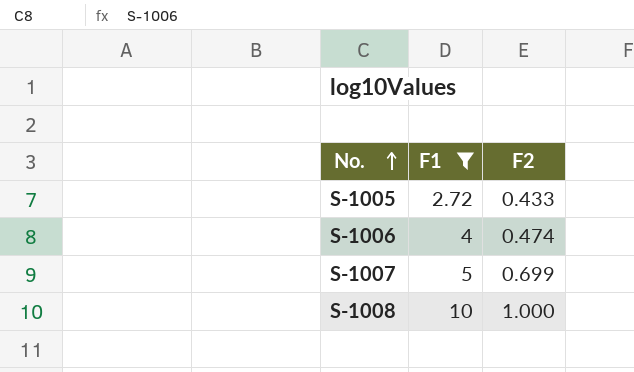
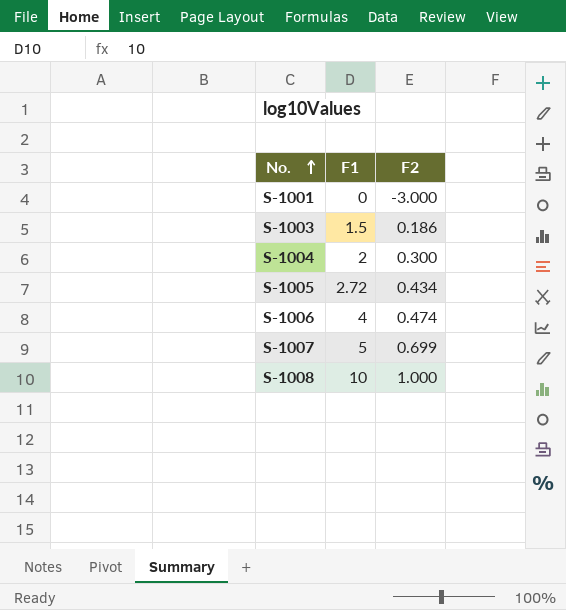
filter: F1 >= 2.72 -> none
S-1005 | F2: 0.433 -> 0.434

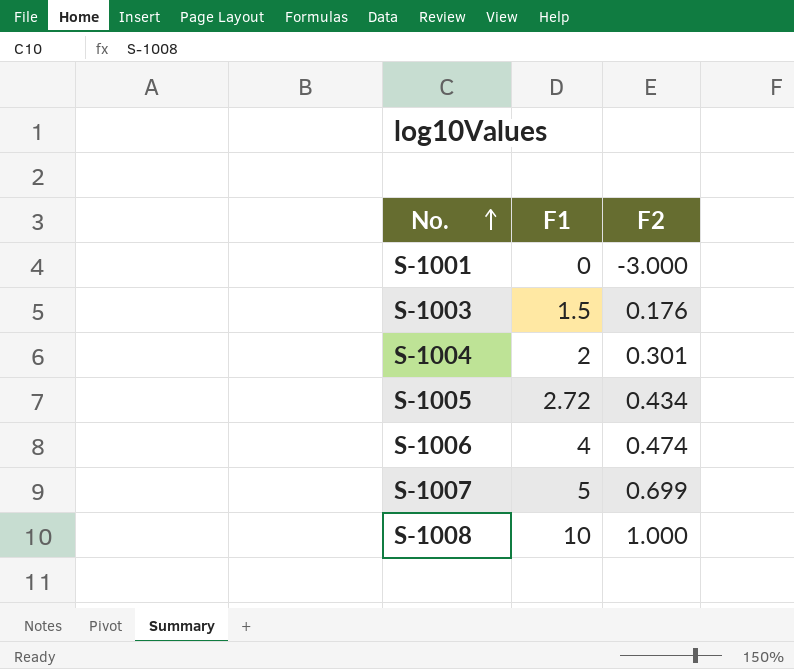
S-1003 | F2: 0.186 -> 0.176
S-1004 | F2: 0.300 -> 0.301

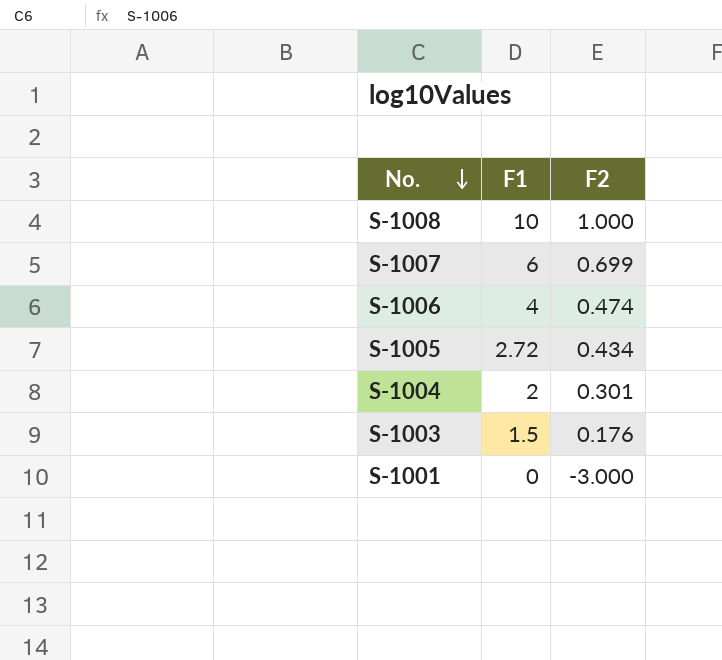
row order: No. ascending -> No. descending
S-1007 | F1: 5 -> 6

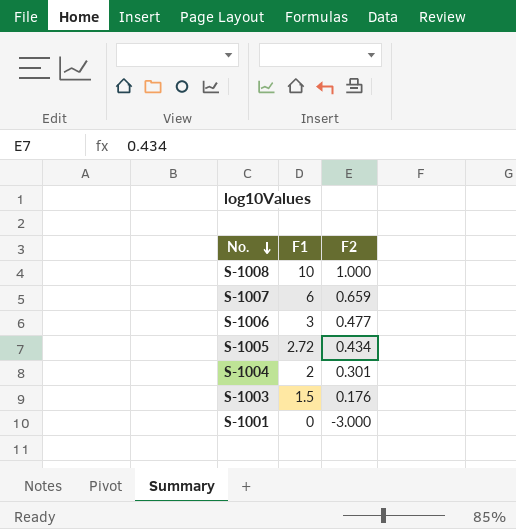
S-1007 | F2: 0.699 -> 0.659
S-1006 | F1: 4 -> 3
S-1006 | F2: 0.474 -> 0.477

